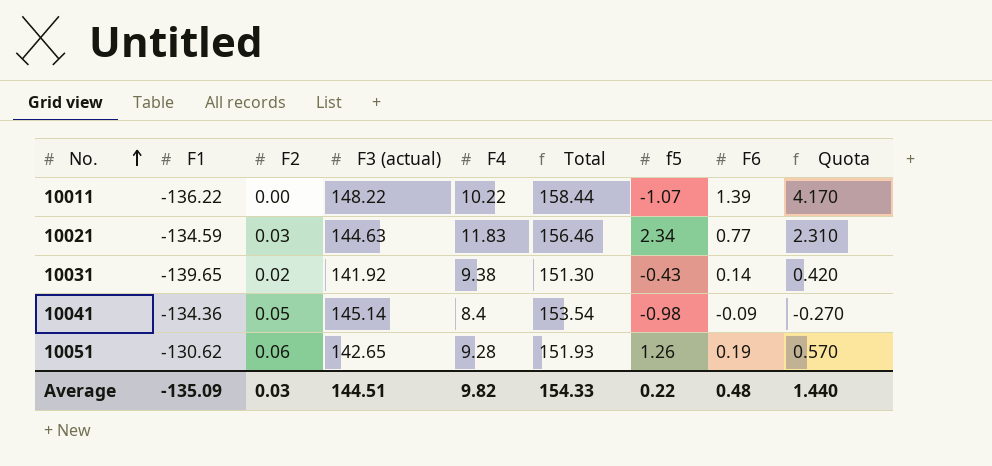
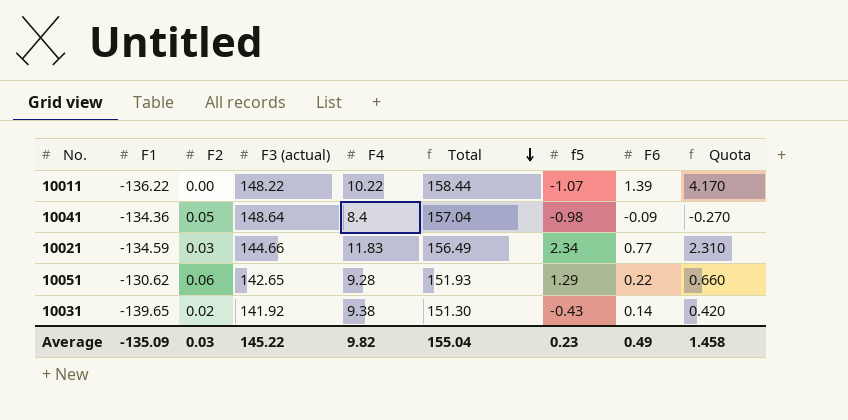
row order: No. ascending -> Total descending
10041 | F3 (actual): 145.14 -> 148.64
10041 | Total: 153.54 -> 157.04
10021 | F3 (actual): 144.63 -> 144.66
10021 | Total: 156.46 -> 156.49
10051 | f5: 1.26 -> 1.29
10051 | F6: 0.19 -> 0.22
10051 | Quota: 0.570 -> 0.660
Average | F3 (actual): 144.51 -> 145.22
Average | Total: 154.33 -> 155.04
Average | f5: 0.22 -> 0.23
Average | F6: 0.48 -> 0.49
Average | Quota: 1.440 -> 1.458

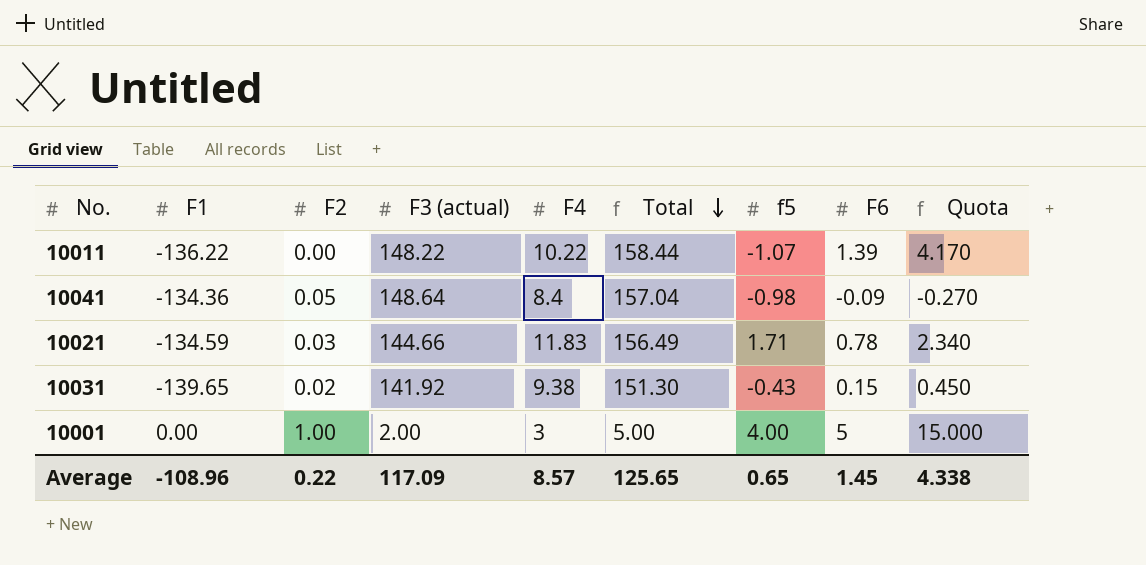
row 10051: -130.62 | 0.06 | 142.65 | 9.28 | 151.93 | 1.29 | 0.22 | 0.660 -> none
10021 | f5: 2.34 -> 1.71
10021 | F6: 0.77 -> 0.78
10021 | Quota: 2.310 -> 2.340
10031 | F6: 0.14 -> 0.15
10031 | Quota: 0.420 -> 0.450
row 10001: none -> 0.00 | 1.00 | 2.00 | 3 | 5.00 | 4.00 | 5 | 15.000
Average | F1: -135.09 -> -108.96
Average | F2: 0.03 -> 0.22
Average | F3 (actual): 145.22 -> 117.09
Average | F4: 9.82 -> 8.57
Average | Total: 155.04 -> 125.65
Average | f5: 0.23 -> 0.65
Average | F6: 0.49 -> 1.45
Average | Quota: 1.458 -> 4.338

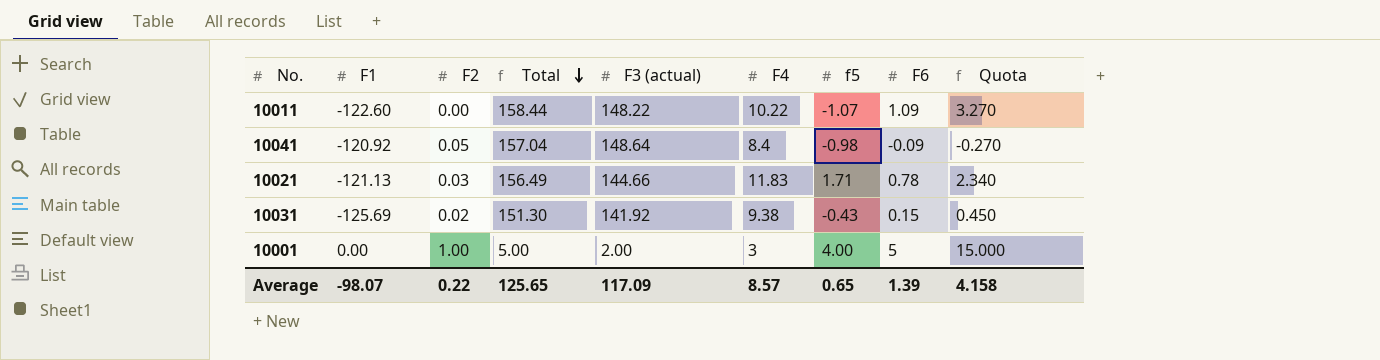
column Total | position: 6 -> 4
10011 | F1: -136.22 -> -122.60
10011 | F6: 1.39 -> 1.09
10011 | Quota: 4.170 -> 3.270
10041 | F1: -134.36 -> -120.92
10021 | F1: -134.59 -> -121.13
10031 | F1: -139.65 -> -125.69
Average | F1: -108.96 -> -98.07
Average | F6: 1.45 -> 1.39
Average | Quota: 4.338 -> 4.158

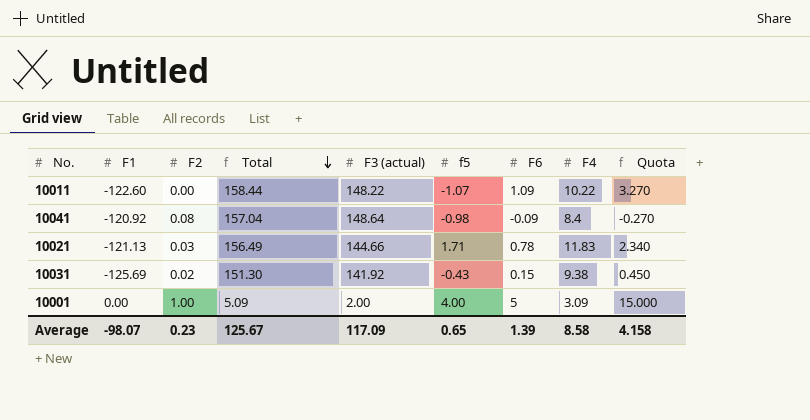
column F4 | position: 6 -> 8
10041 | F2: 0.05 -> 0.08
10001 | Total: 5.00 -> 5.09
10001 | F4: 3 -> 3.09
Average | F2: 0.22 -> 0.23
Average | Total: 125.65 -> 125.67
Average | F4: 8.57 -> 8.58

